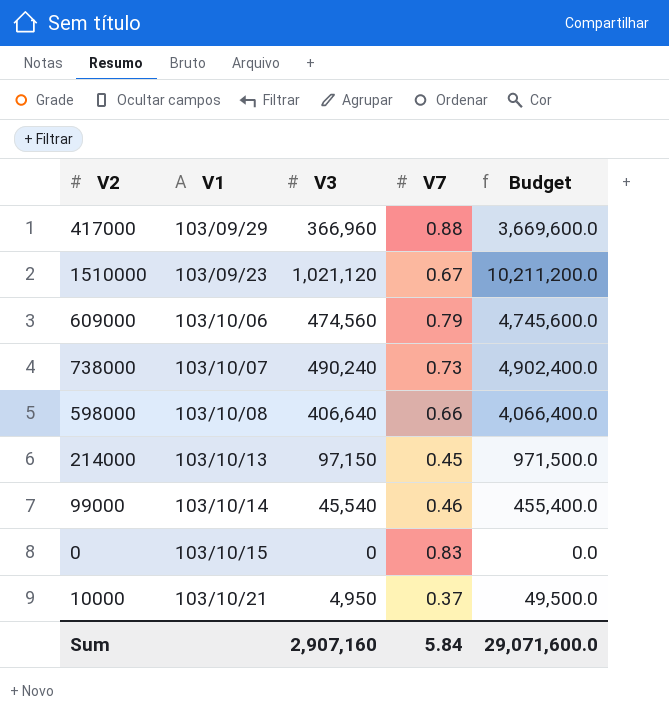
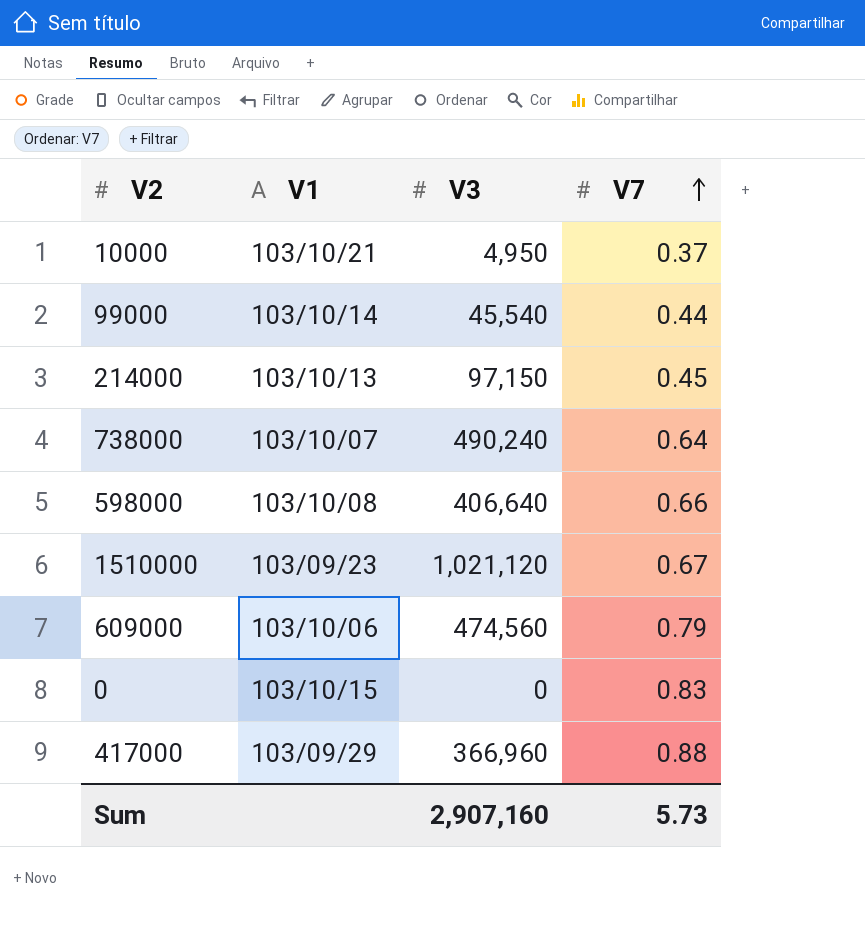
row order: none -> V7 ascending
column Budget | formula: [V3] * 10 -> none
99000 | V7: 0.46 -> 0.44
738000 | V7: 0.73 -> 0.64
Sum | V7: 5.84 -> 5.73

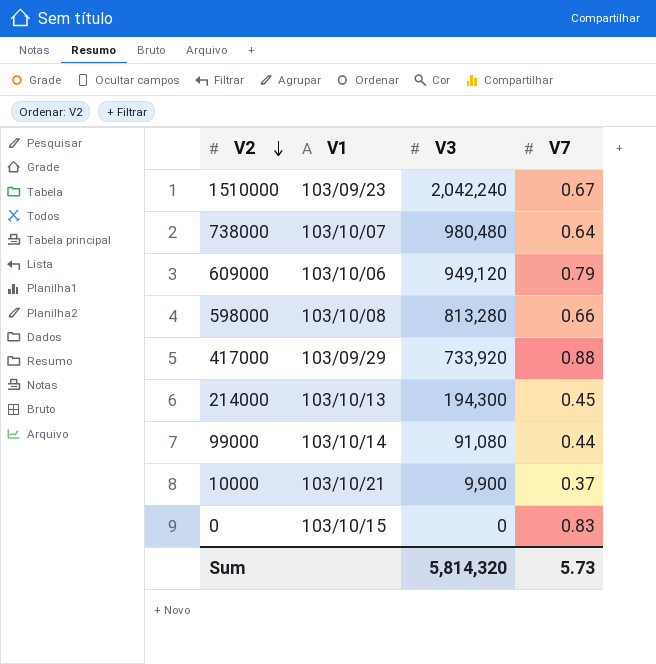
row order: V7 ascending -> V2 descending
1510000 | V3: 1,021,120 -> 2,042,240
738000 | V3: 490,240 -> 980,480
609000 | V3: 474,560 -> 949,120
598000 | V3: 406,640 -> 813,280
417000 | V3: 366,960 -> 733,920
214000 | V3: 97,150 -> 194,300
99000 | V3: 45,540 -> 91,080
10000 | V3: 4,950 -> 9,900
Sum | V3: 2,907,160 -> 5,814,320

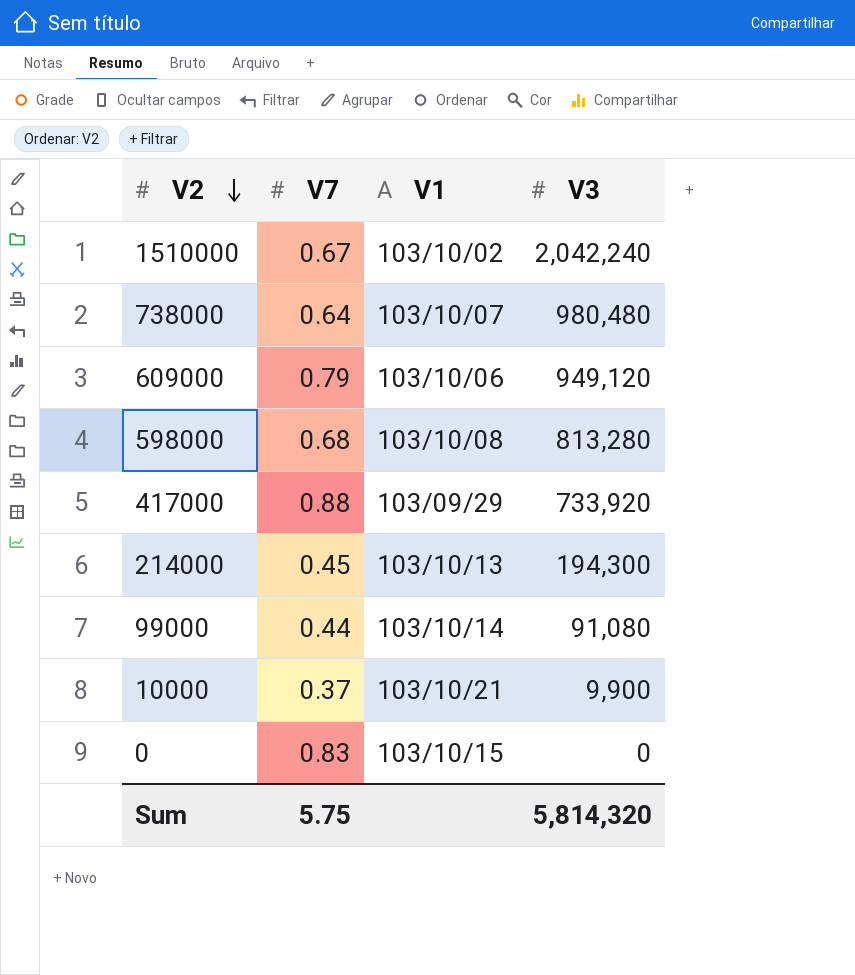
column V7 | position: 4 -> 2
1510000 | V1: 103/09/23 -> 103/10/02
598000 | V7: 0.66 -> 0.68
Sum | V7: 5.73 -> 5.75

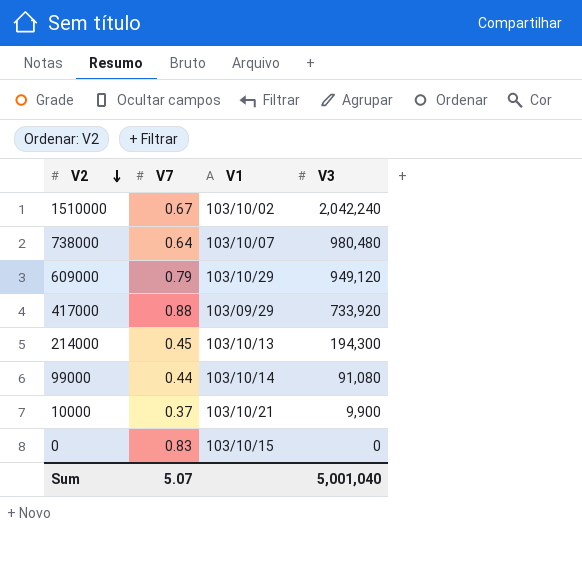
row 598000: 0.68 | 103/10/08 | 813,280 -> none
609000 | V1: 103/10/06 -> 103/10/29
Sum | V7: 5.75 -> 5.07
Sum | V3: 5,814,320 -> 5,001,040

